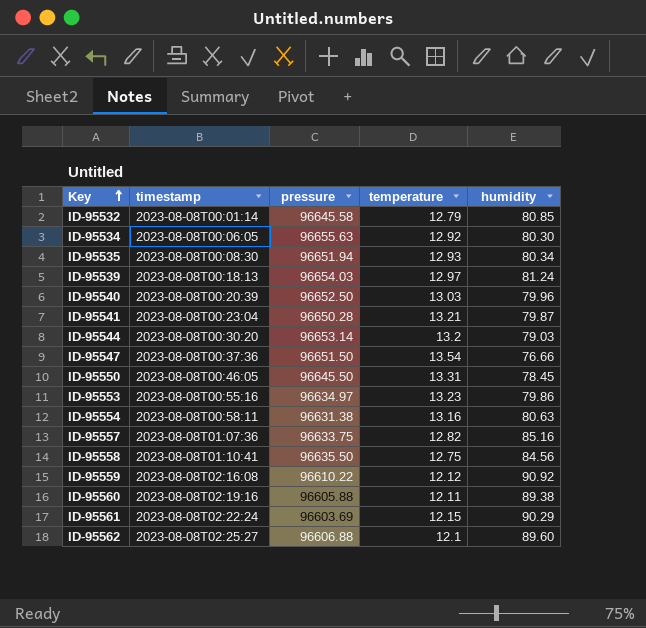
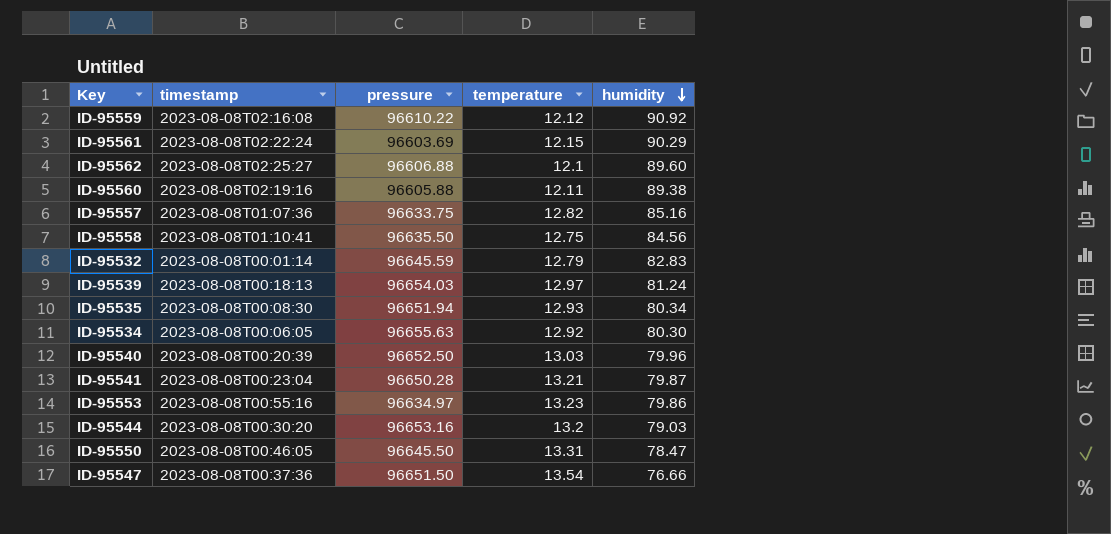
row order: Key ascending -> humidity descending
row ID-95554: 2023-08-08T00:58:11 | 96631.38 | 13.16 | 80.63 -> none
ID-95532 | pressure: 96645.58 -> 96645.59
ID-95532 | humidity: 80.85 -> 82.83
ID-95544 | pressure: 96653.14 -> 96653.16
ID-95550 | humidity: 78.45 -> 78.47

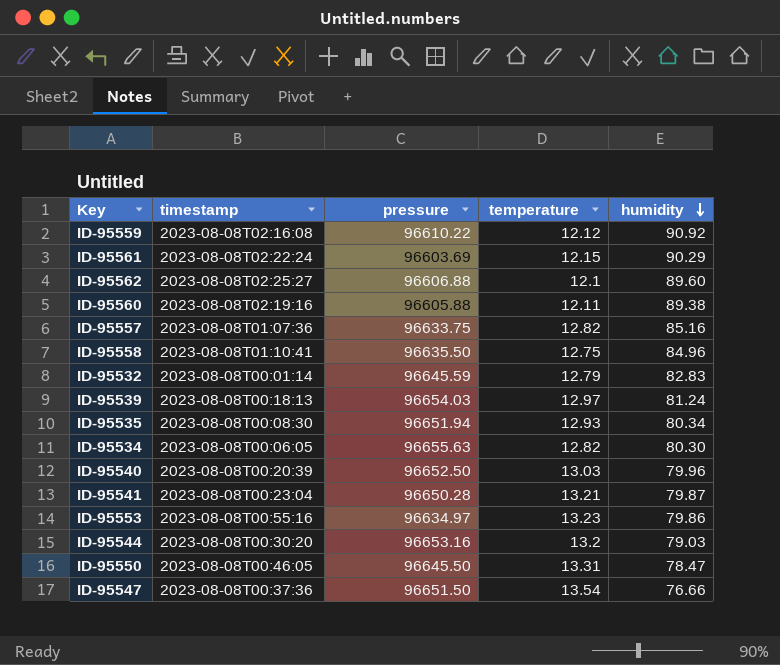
ID-95558 | humidity: 84.56 -> 84.96
ID-95534 | temperature: 12.92 -> 12.82

